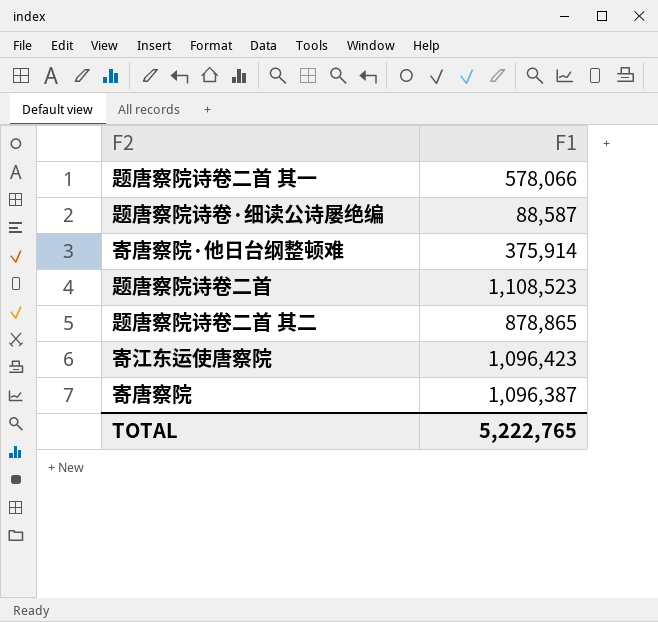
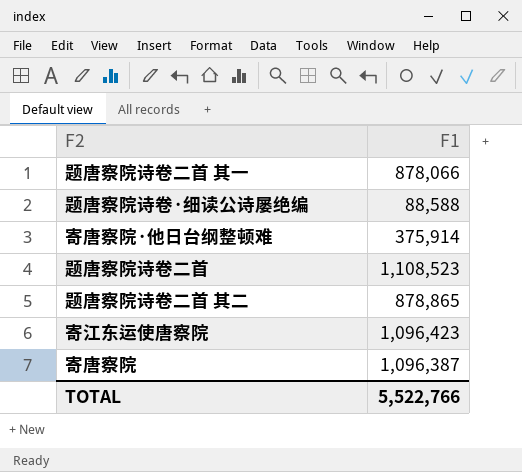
题唐察院诗卷二首 其一 | F1: 578,066 -> 878,066
题唐察院诗卷·细读公诗屡绝编 | F1: 88,587 -> 88,588
TOTAL | F1: 5,222,765 -> 5,522,766

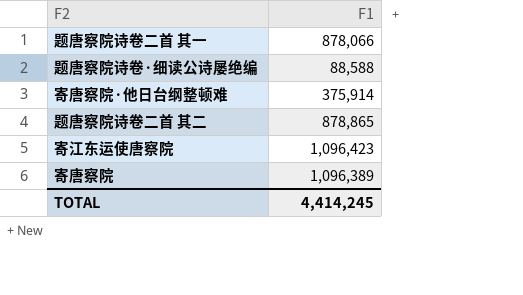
row 题唐察院诗卷二首: 1,108,523 -> none
寄唐察院 | F1: 1,096,387 -> 1,096,389
TOTAL | F1: 5,522,766 -> 4,414,245

